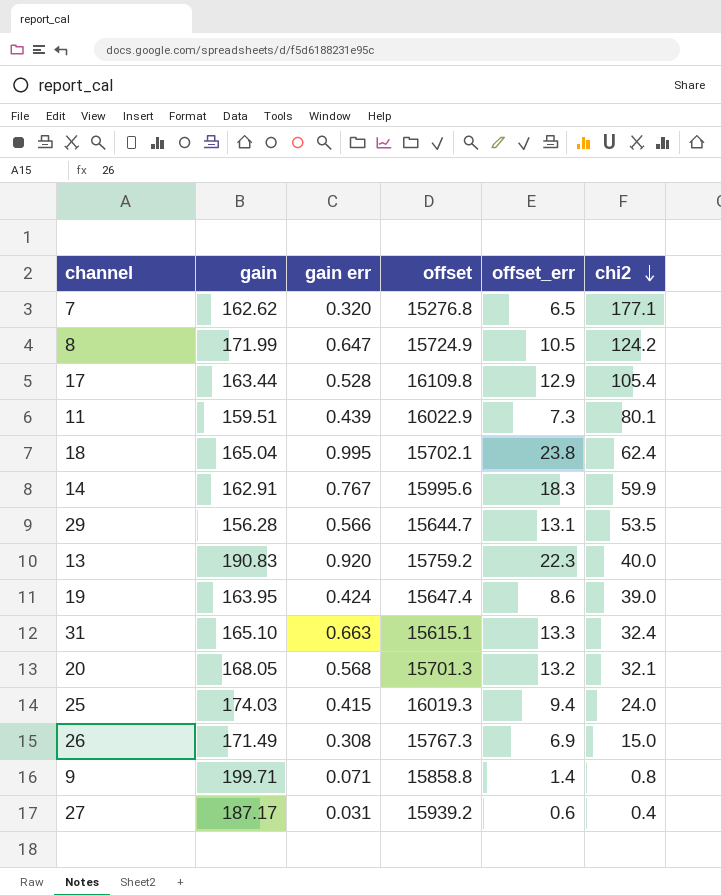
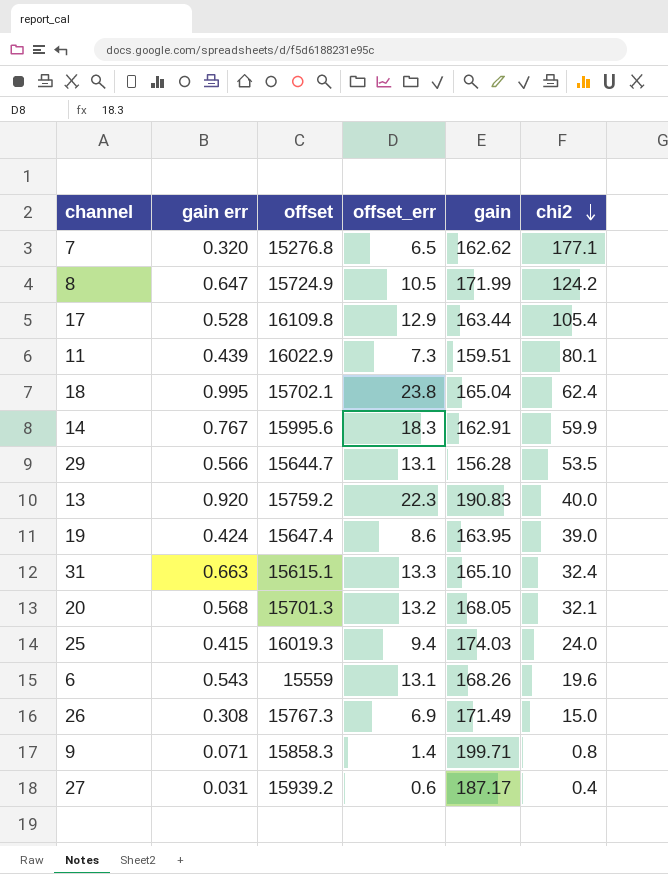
column gain | position: 2 -> 5
row 6: none -> 0.543 | 15559 | 13.1 | 168.26 | 19.6
9 | offset: 15858.8 -> 15858.3

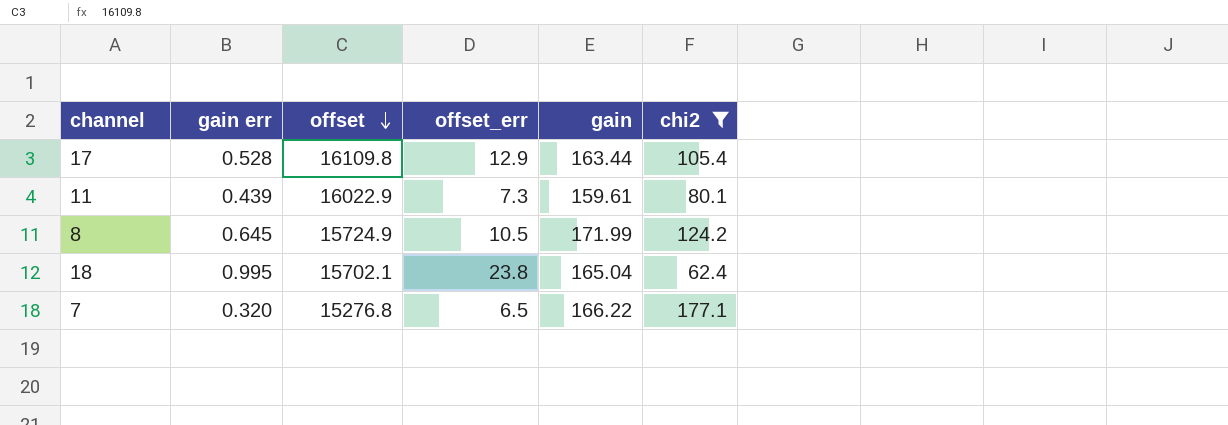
filter: none -> chi2 >= 62.4
row order: chi2 descending -> offset descending
11 | gain: 159.51 -> 159.61
8 | gain err: 0.647 -> 0.645
7 | gain: 162.62 -> 166.22

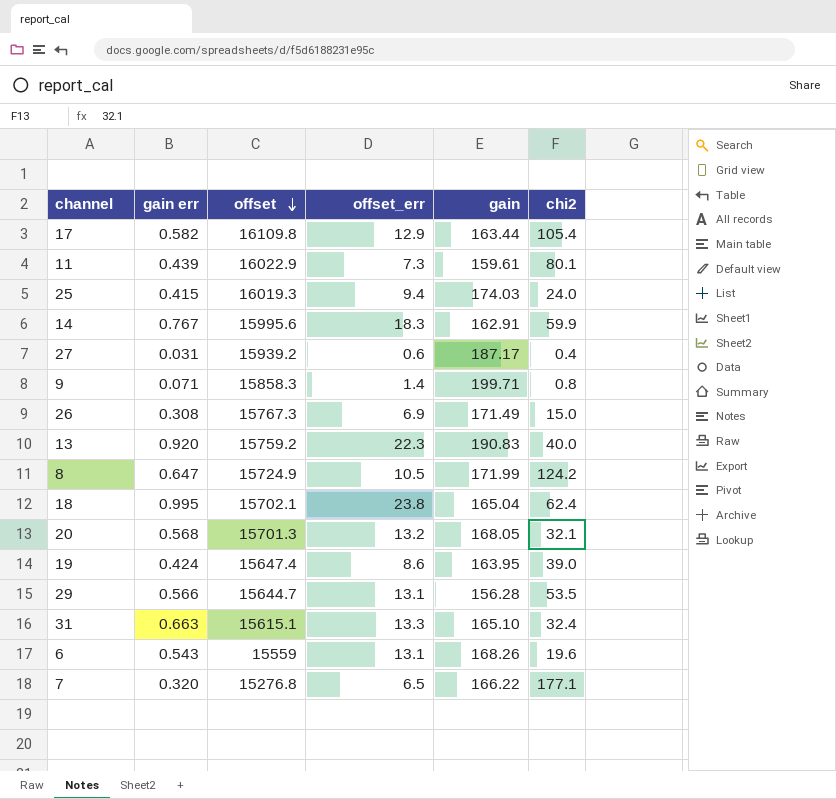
filter: chi2 >= 62.4 -> none
17 | gain err: 0.528 -> 0.582
8 | gain err: 0.645 -> 0.647

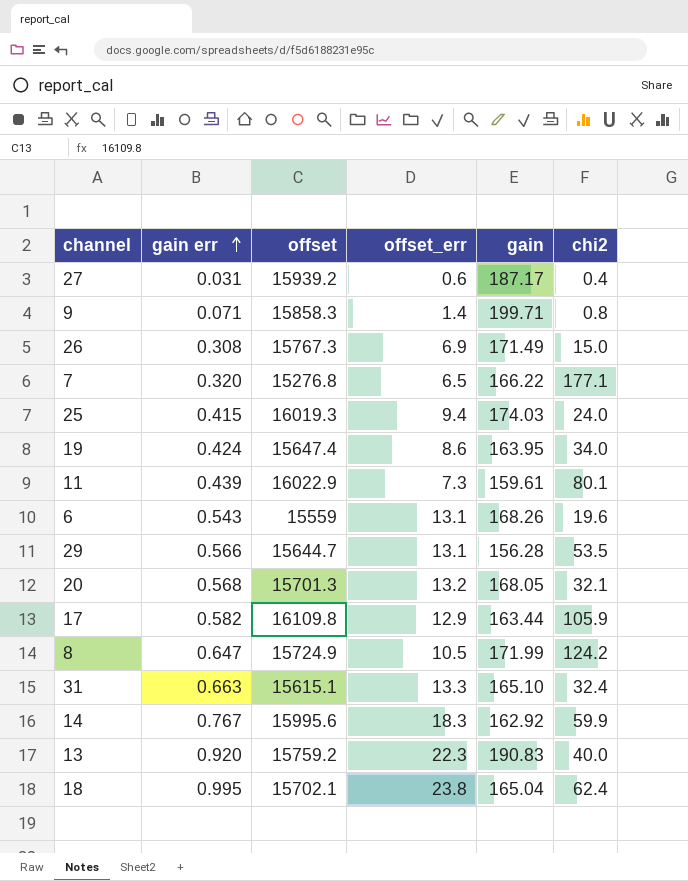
row order: offset descending -> gain err ascending
19 | chi2: 39.0 -> 34.0
17 | chi2: 105.4 -> 105.9
14 | gain: 162.91 -> 162.92

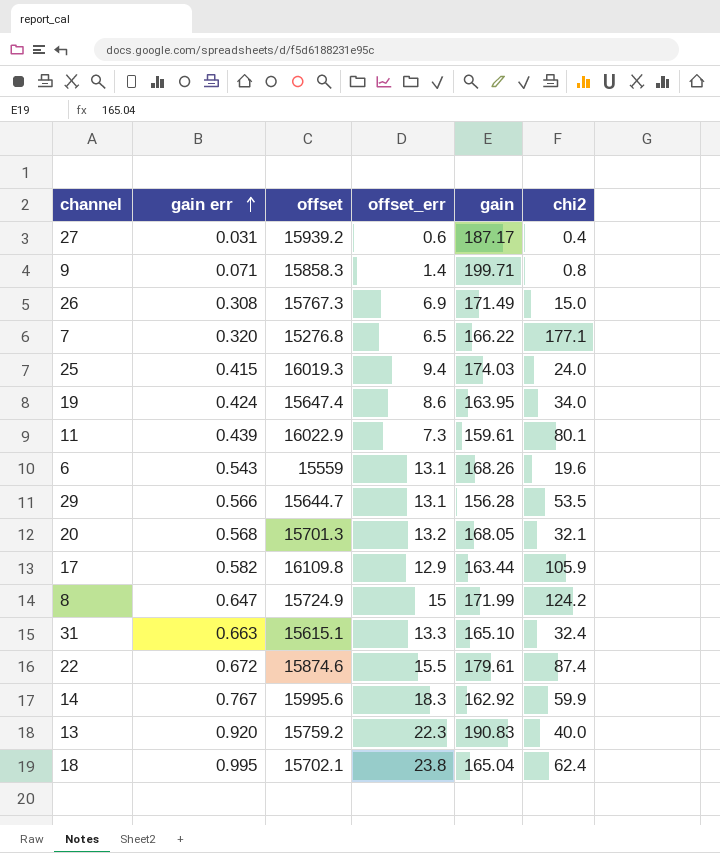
8 | offset_err: 10.5 -> 15
row 22: none -> 0.672 | 15874.6 | 15.5 | 179.61 | 87.4

